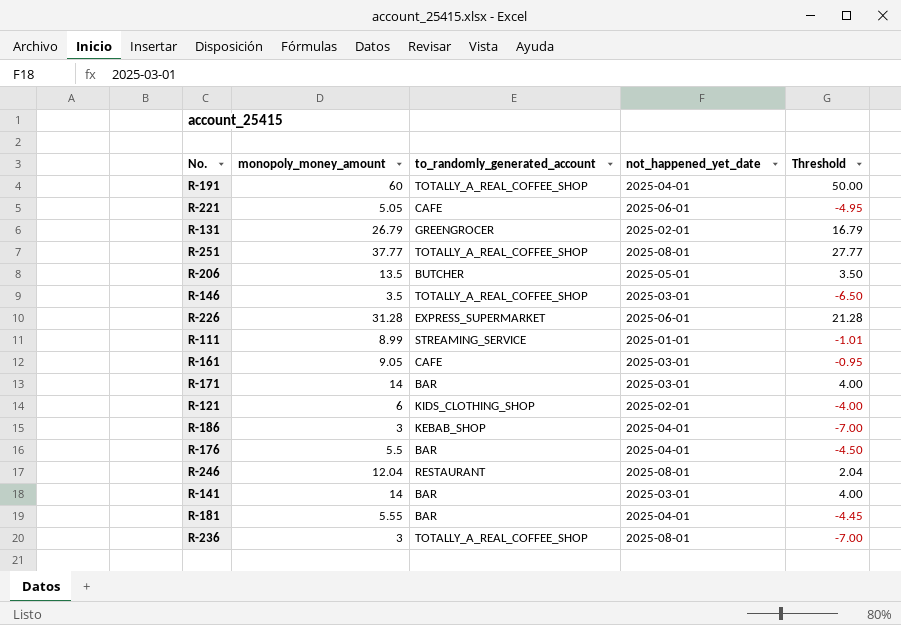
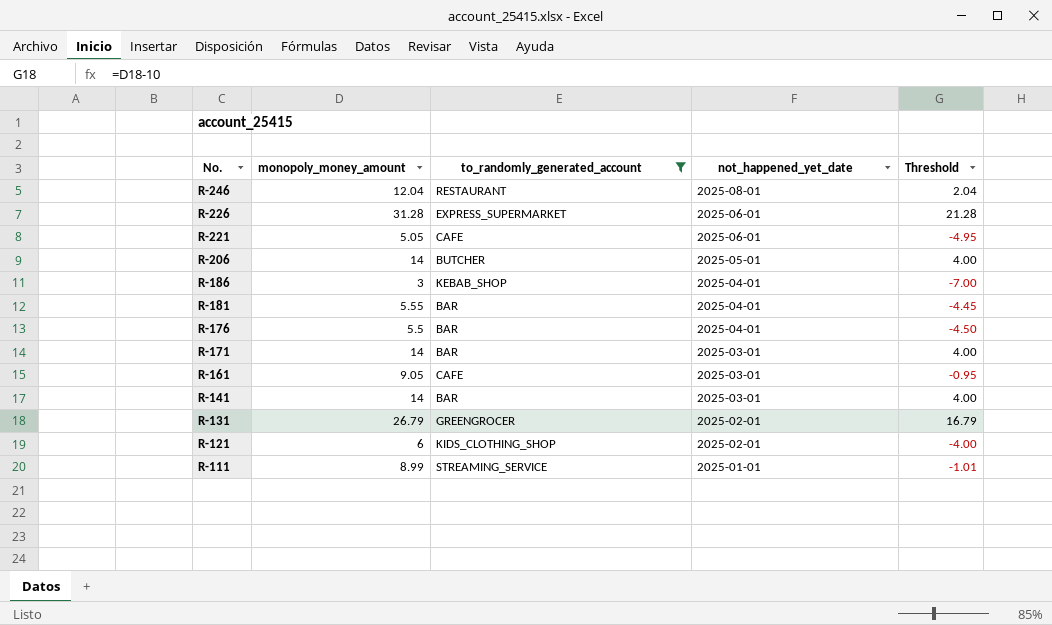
filter: none -> to_randomly_generated_account != TOTALLY_A_REAL_COFFEE_SHOP
row order: none -> No. descending
R-206 | monopoly_money_amount: 13.5 -> 14
R-206 | Threshold: 3.50 -> 4.00

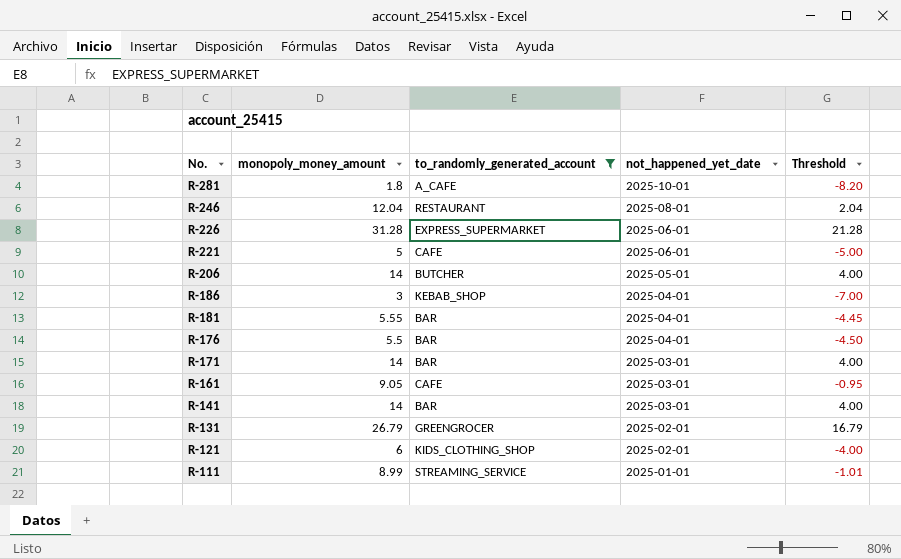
row R-281: none -> 1.8 | A_CAFE | 2025-10-01 | -8.20
R-221 | monopoly_money_amount: 5.05 -> 5
R-221 | Threshold: -4.95 -> -5.00

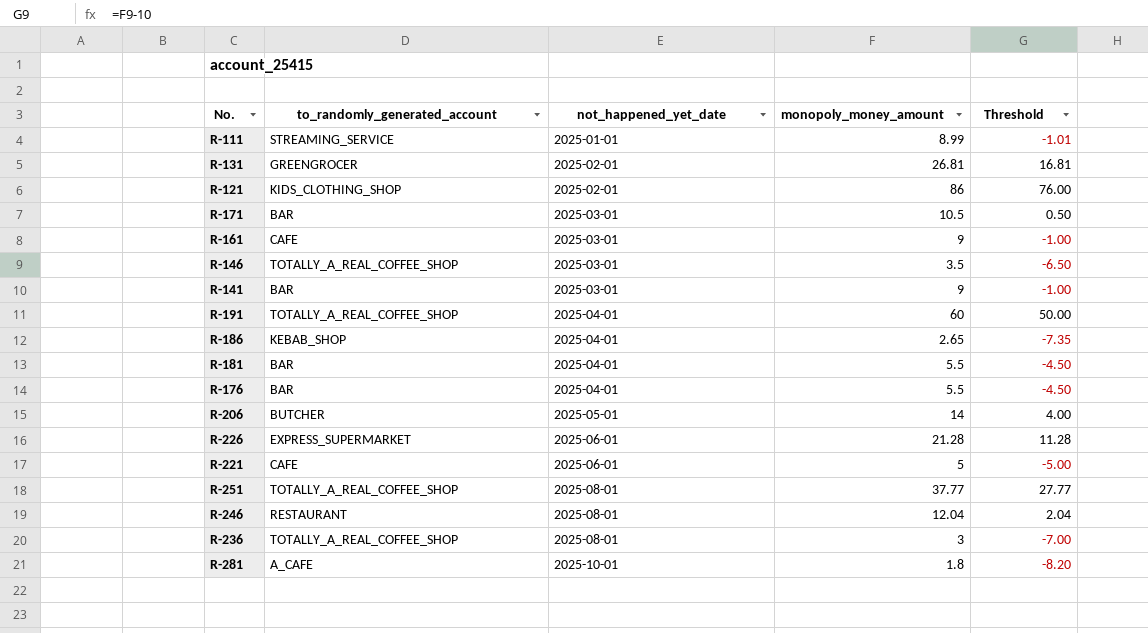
filter: to_randomly_generated_account != TOTALLY_A_REAL_COFFEE_SHOP -> none
row order: No. descending -> not_happened_yet_date ascending
column monopoly_money_amount | position: 2 -> 4
R-131 | monopoly_money_amount: 26.79 -> 26.81
R-131 | Threshold: 16.79 -> 16.81
R-121 | monopoly_money_amount: 6 -> 86
R-121 | Threshold: -4.00 -> 76.00
R-171 | monopoly_money_amount: 14 -> 10.5
R-171 | Threshold: 4.00 -> 0.50
R-161 | monopoly_money_amount: 9.05 -> 9
R-161 | Threshold: -0.95 -> -1.00
R-141 | monopoly_money_amount: 14 -> 9
R-141 | Threshold: 4.00 -> -1.00
R-186 | monopoly_money_amount: 3 -> 2.65
R-186 | Threshold: -7.00 -> -7.35
R-181 | monopoly_money_amount: 5.55 -> 5.5
R-181 | Threshold: -4.45 -> -4.50
R-226 | monopoly_money_amount: 31.28 -> 21.28
R-226 | Threshold: 21.28 -> 11.28

